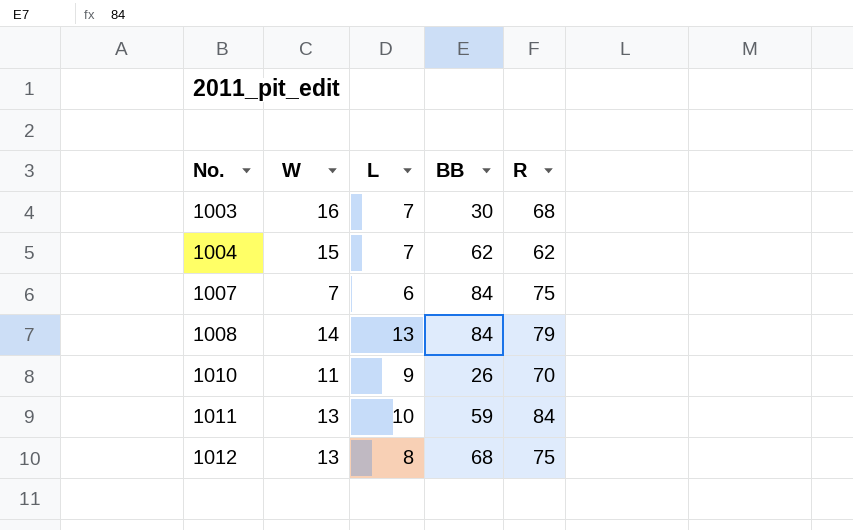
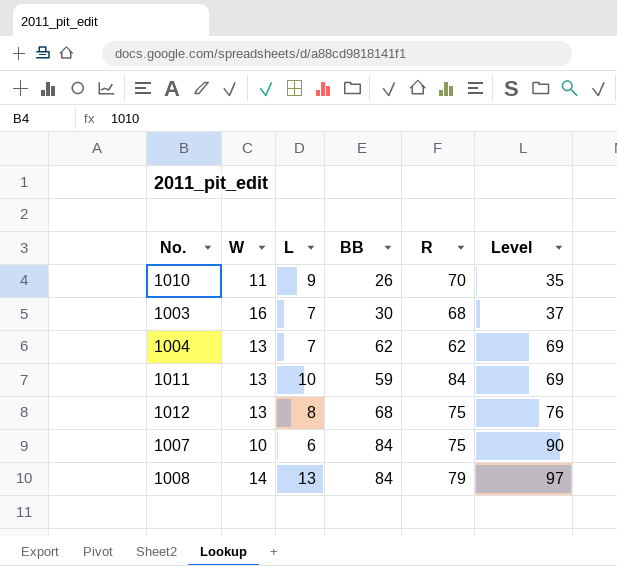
row order: No. ascending -> Level ascending
column Level | formula: none -> [L] + [BB]
1004 | W: 15 -> 13
1007 | W: 7 -> 10

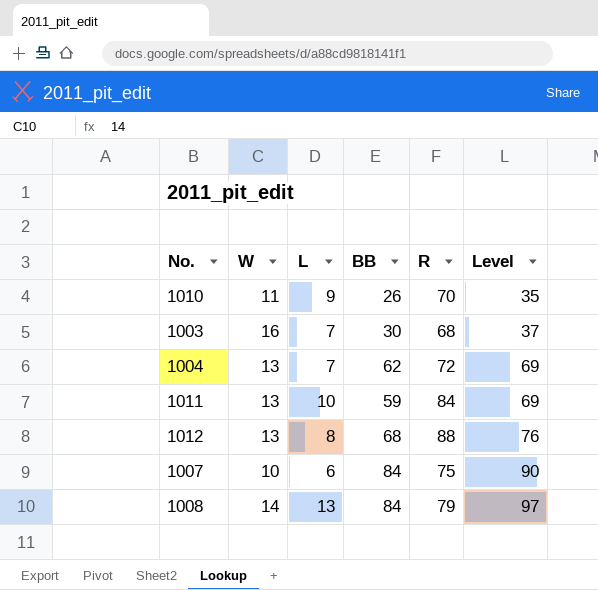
1004 | R: 62 -> 72
1012 | R: 75 -> 88

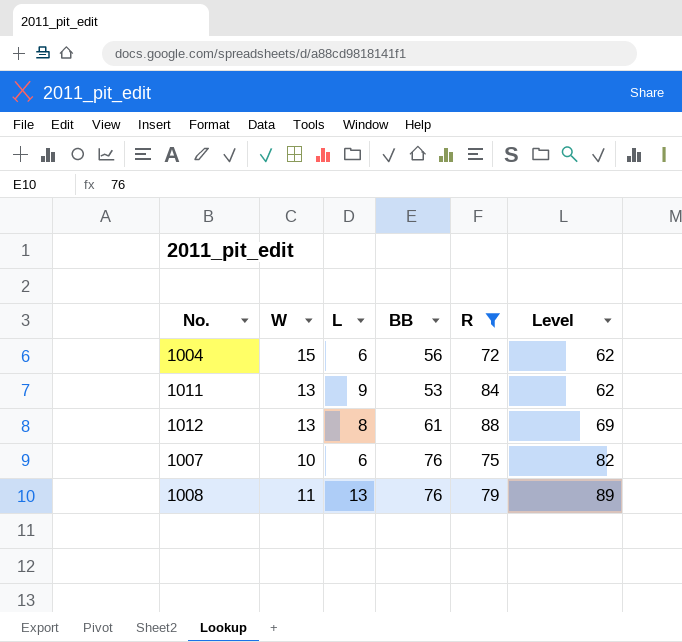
filter: none -> R >= 72
1004 | W: 13 -> 15
1004 | L: 7 -> 6
1004 | BB: 62 -> 56
1004 | Level: 69 -> 62
1011 | L: 10 -> 9
1011 | BB: 59 -> 53
1011 | Level: 69 -> 62
1012 | BB: 68 -> 61
1012 | Level: 76 -> 69
1007 | BB: 84 -> 76
1007 | Level: 90 -> 82
1008 | W: 14 -> 11
1008 | BB: 84 -> 76
1008 | Level: 97 -> 89

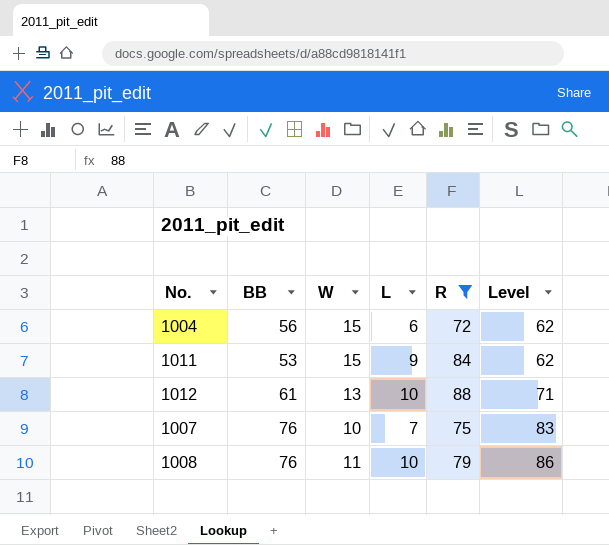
column BB | position: 4 -> 2
1011 | W: 13 -> 15
1012 | L: 8 -> 10
1012 | Level: 69 -> 71
1007 | L: 6 -> 7
1007 | Level: 82 -> 83
1008 | L: 13 -> 10
1008 | Level: 89 -> 86

